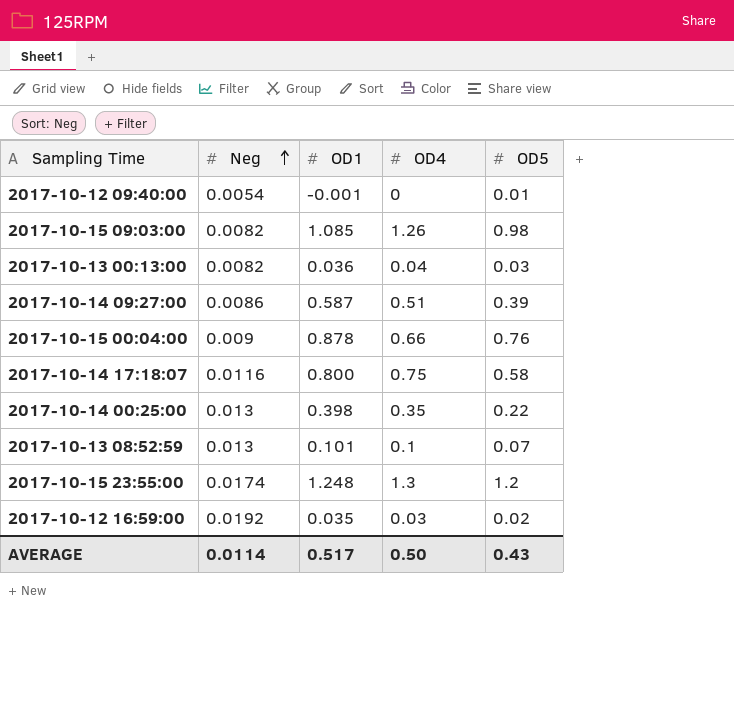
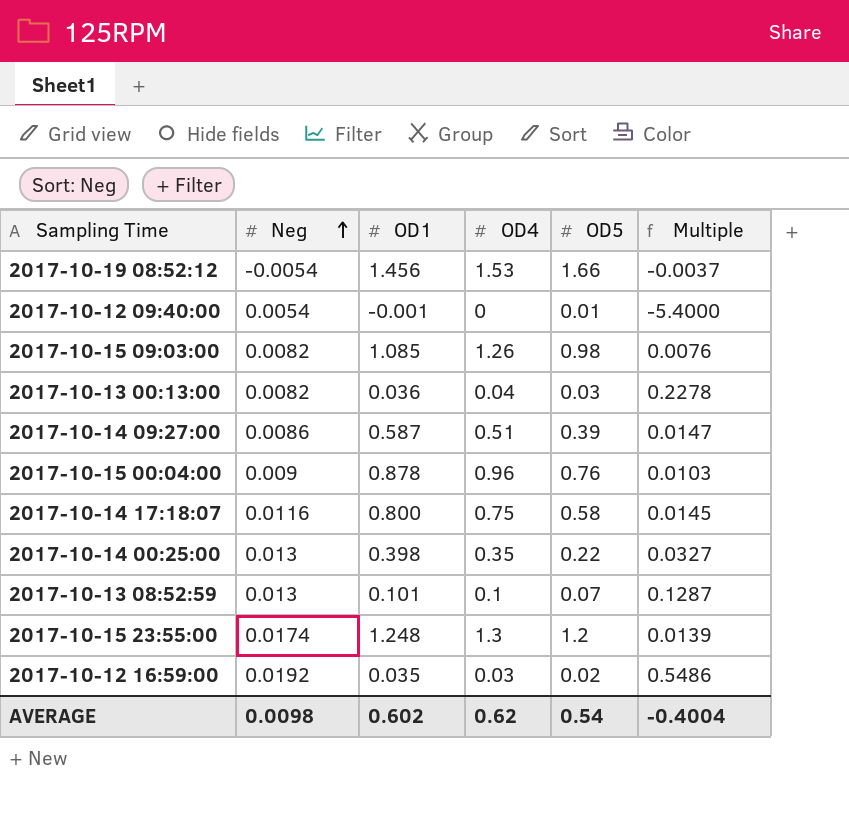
column Multiple | formula: none -> [Neg] / [OD1]
row 2017-10-19 08:52:12: none -> -0.0054 | 1.456 | 1.53 | 1.66 | -0.0037
2017-10-15 00:04:00 | OD4: 0.66 -> 0.96
AVERAGE | Neg: 0.0114 -> 0.0098
AVERAGE | OD1: 0.517 -> 0.602
AVERAGE | OD4: 0.50 -> 0.62
AVERAGE | OD5: 0.43 -> 0.54

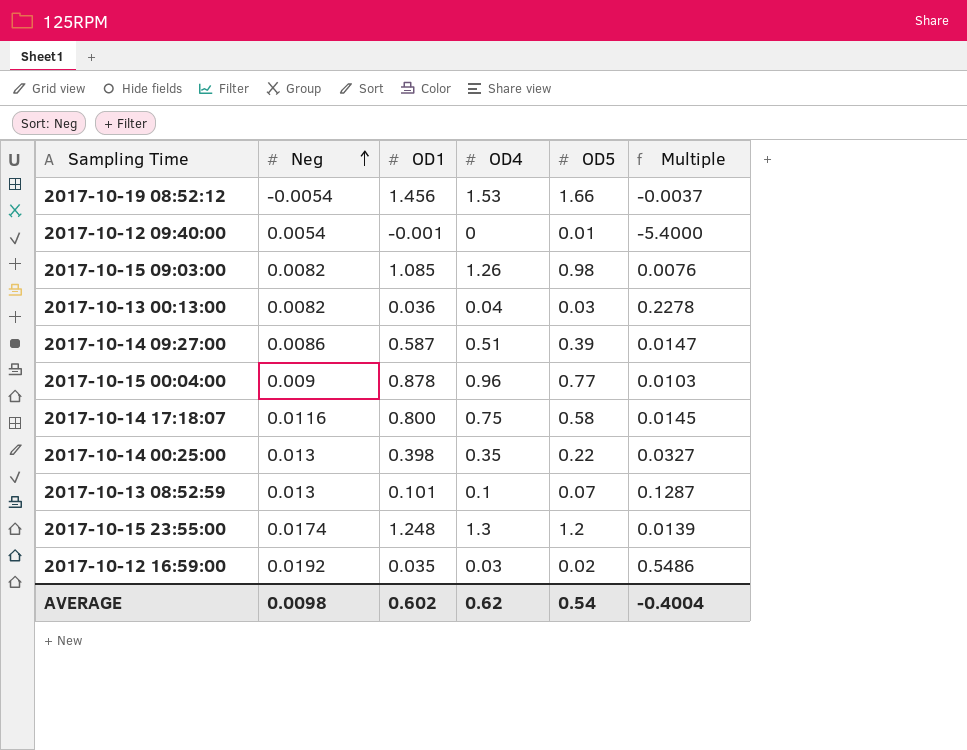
2017-10-15 00:04:00 | OD5: 0.76 -> 0.77

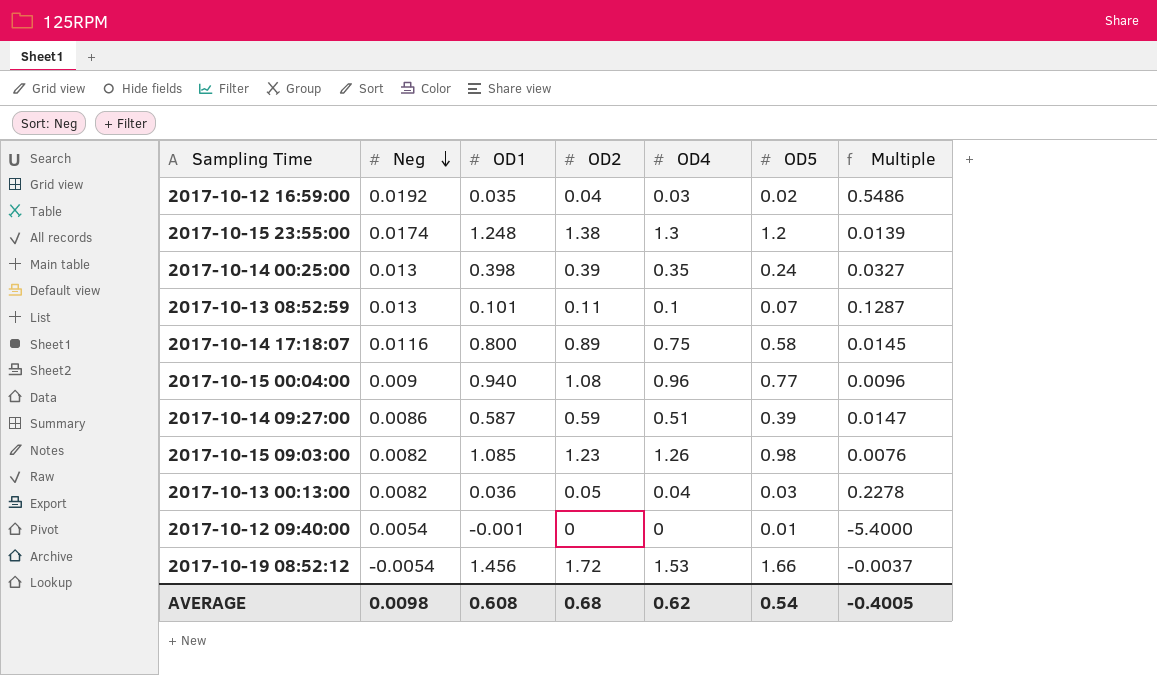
row order: Neg ascending -> Neg descending
column OD2 | position: none -> 4
2017-10-14 00:25:00 | OD5: 0.22 -> 0.24
2017-10-15 00:04:00 | OD1: 0.878 -> 0.940
2017-10-15 00:04:00 | Multiple: 0.0103 -> 0.0096
AVERAGE | OD1: 0.602 -> 0.608
AVERAGE | Multiple: -0.4004 -> -0.4005

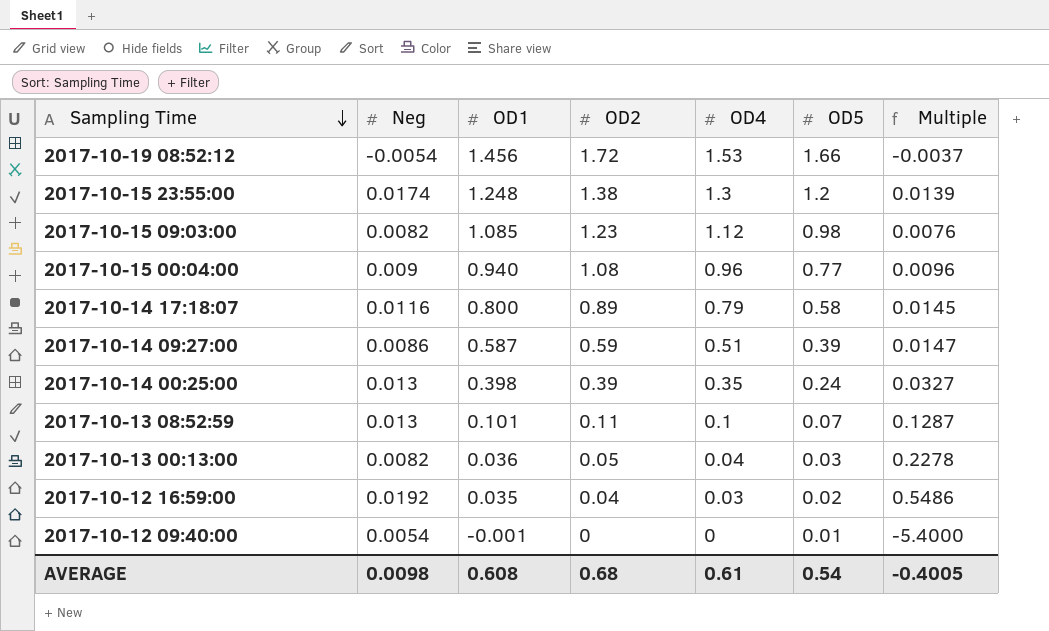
row order: Neg descending -> Sampling Time descending
2017-10-15 09:03:00 | OD4: 1.26 -> 1.12
2017-10-14 17:18:07 | OD4: 0.75 -> 0.79
AVERAGE | OD4: 0.62 -> 0.61

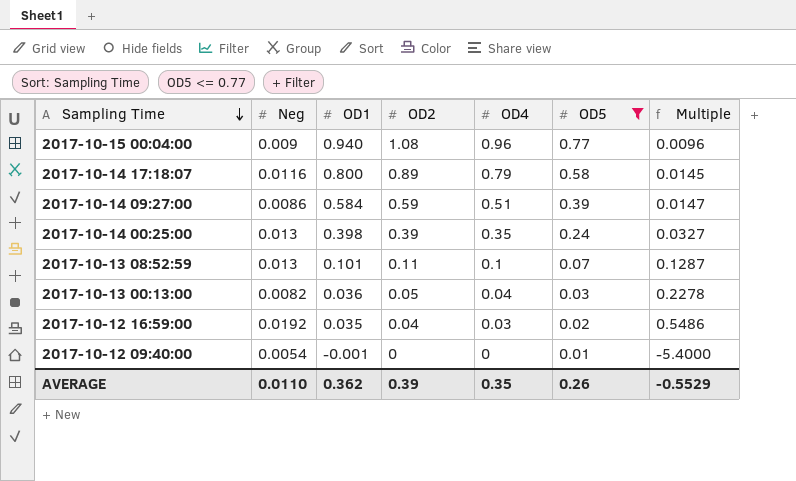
filter: none -> OD5 <= 0.77
2017-10-14 09:27:00 | OD1: 0.587 -> 0.584
AVERAGE | Neg: 0.0098 -> 0.0110
AVERAGE | OD1: 0.608 -> 0.362
AVERAGE | OD2: 0.68 -> 0.39
AVERAGE | OD4: 0.61 -> 0.35
AVERAGE | OD5: 0.54 -> 0.26
AVERAGE | Multiple: -0.4005 -> -0.5529

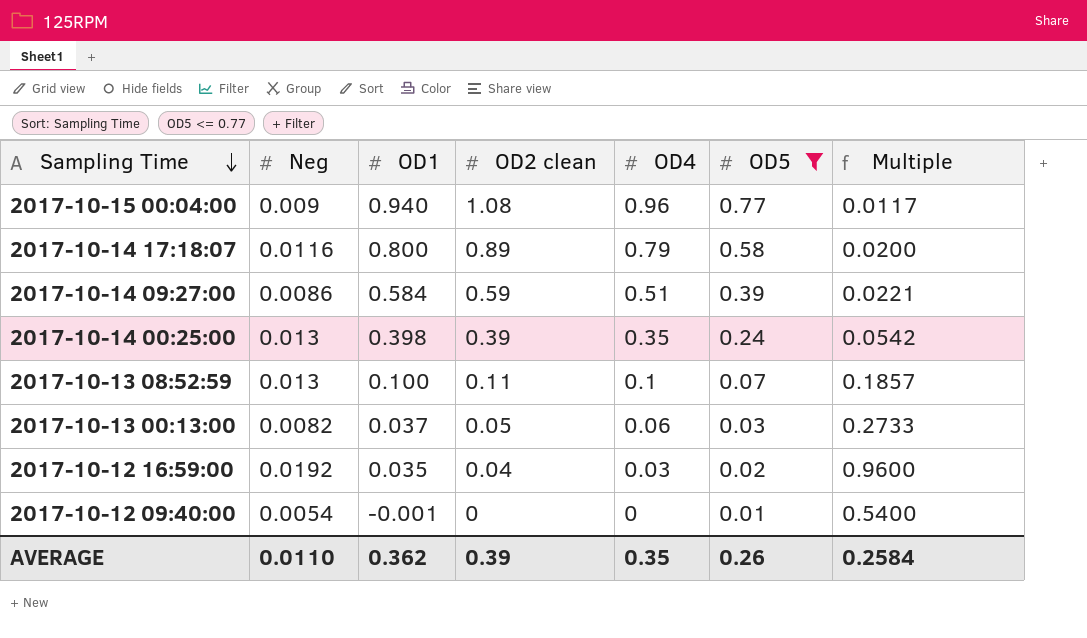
column name: OD2 -> OD2 clean
column Multiple | formula: [Neg] / [OD1] -> [Neg] / [OD5]
2017-10-13 08:52:59 | OD1: 0.101 -> 0.100
2017-10-13 00:13:00 | OD1: 0.036 -> 0.037
2017-10-13 00:13:00 | OD4: 0.04 -> 0.06
AVERAGE | Multiple: -0.5529 -> 0.2584

